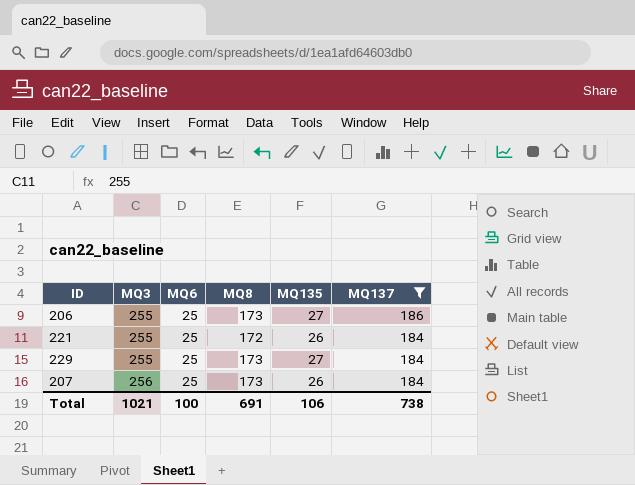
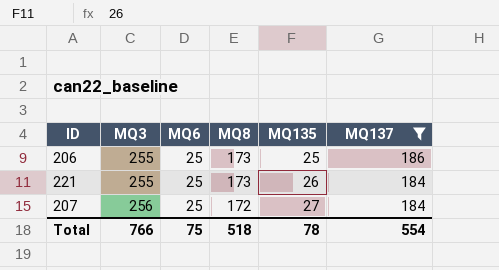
row 229: 255 | 25 | 173 | 27 | 184 -> none
206 | MQ135: 27 -> 25
221 | MQ8: 172 -> 173
207 | MQ8: 173 -> 172
207 | MQ135: 26 -> 27
Total | MQ3: 1021 -> 766
Total | MQ6: 100 -> 75
Total | MQ8: 691 -> 518
Total | MQ135: 106 -> 78
Total | MQ137: 738 -> 554

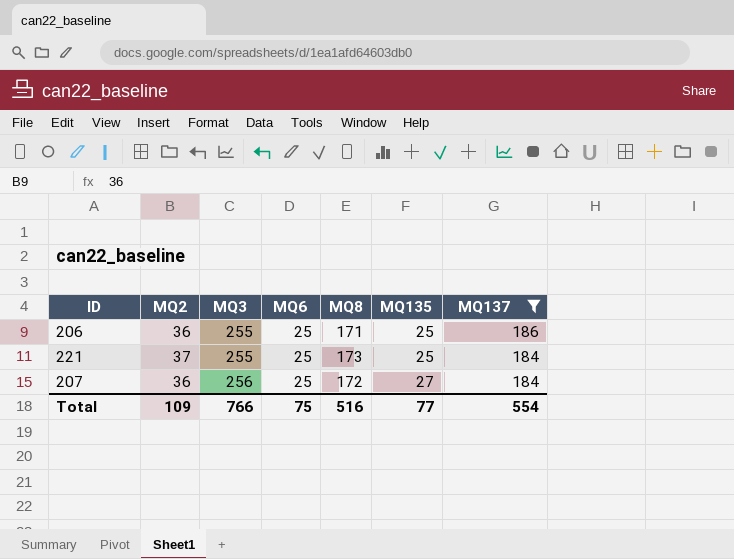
column MQ2 | position: none -> 2
206 | MQ8: 173 -> 171
221 | MQ135: 26 -> 25
Total | MQ8: 518 -> 516
Total | MQ135: 78 -> 77

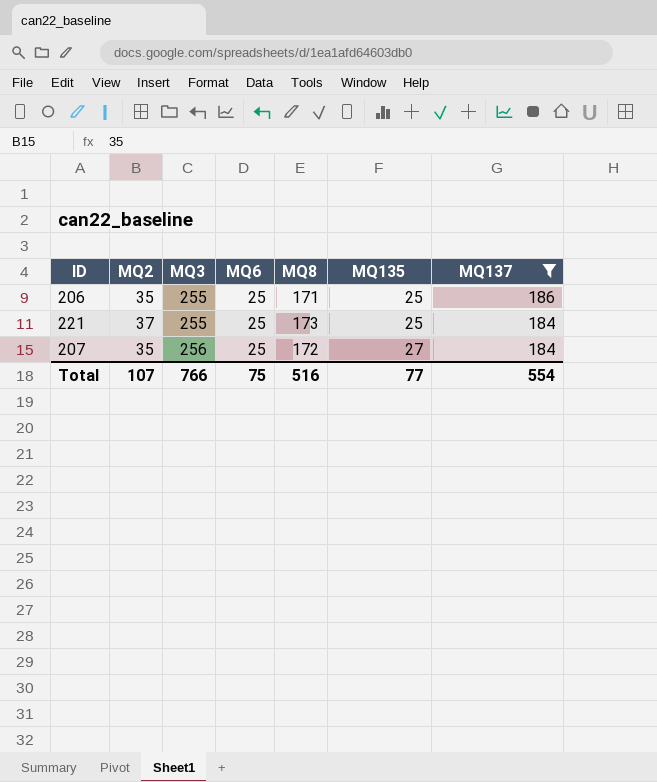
206 | MQ2: 36 -> 35
207 | MQ2: 36 -> 35
Total | MQ2: 109 -> 107

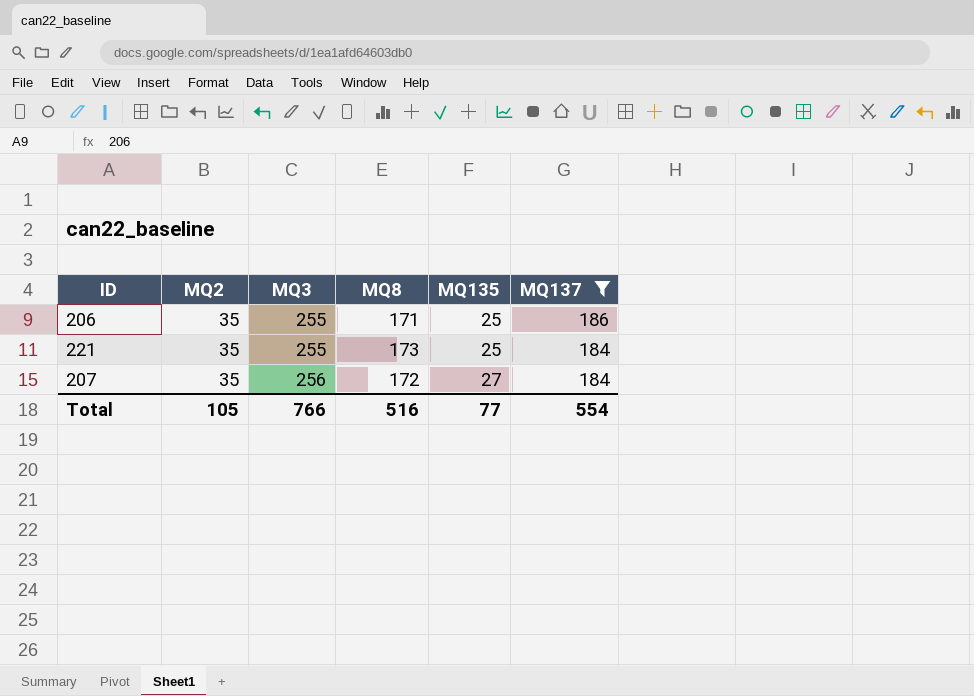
column MQ6 | position: 4 -> none
221 | MQ2: 37 -> 35
Total | MQ2: 107 -> 105

